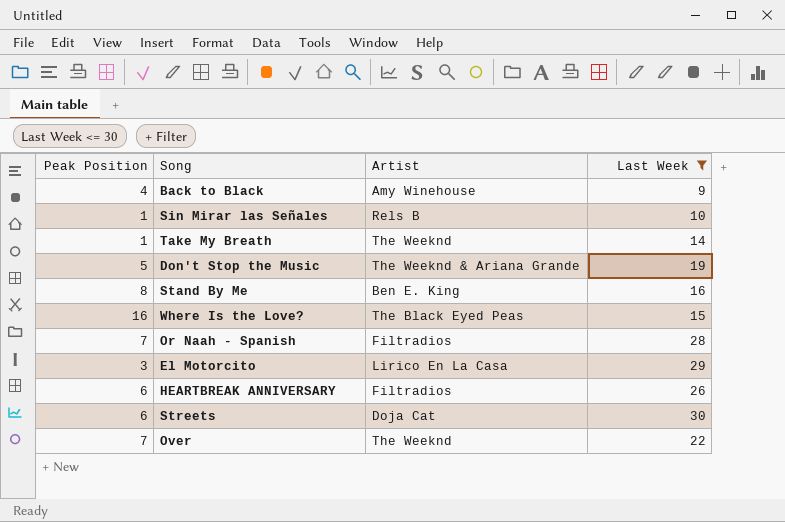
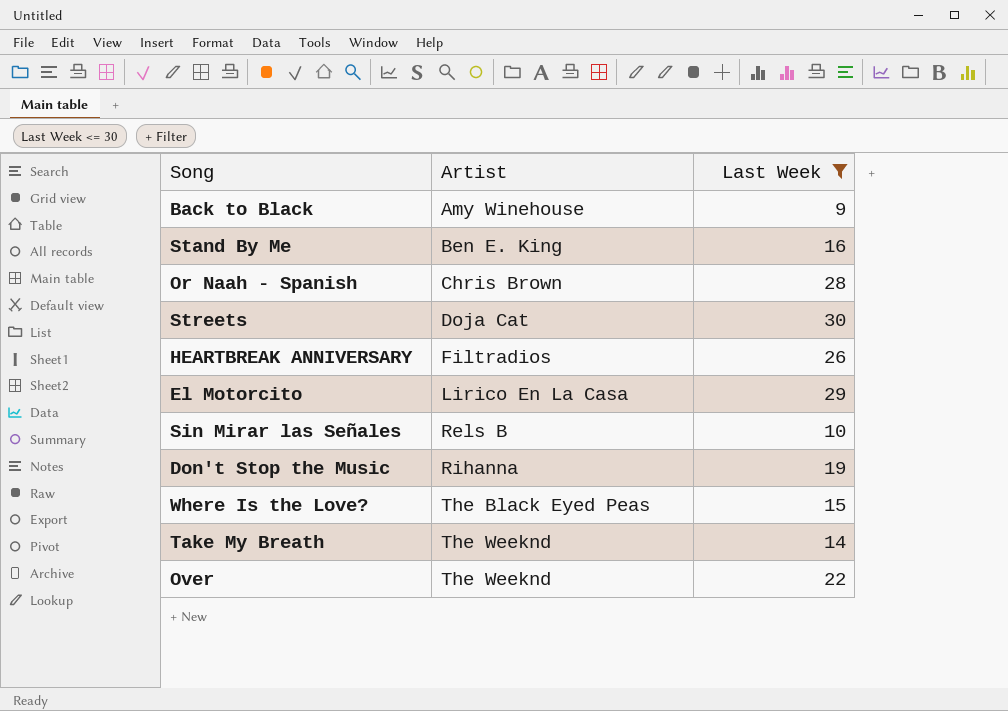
row order: none -> Artist ascending
column Peak Position | position: 1 -> none
Or Naah - Spanish | Artist: Filtradios -> Chris Brown
Don't Stop the Music | Artist: The Weeknd & Ariana Grande -> Rihanna

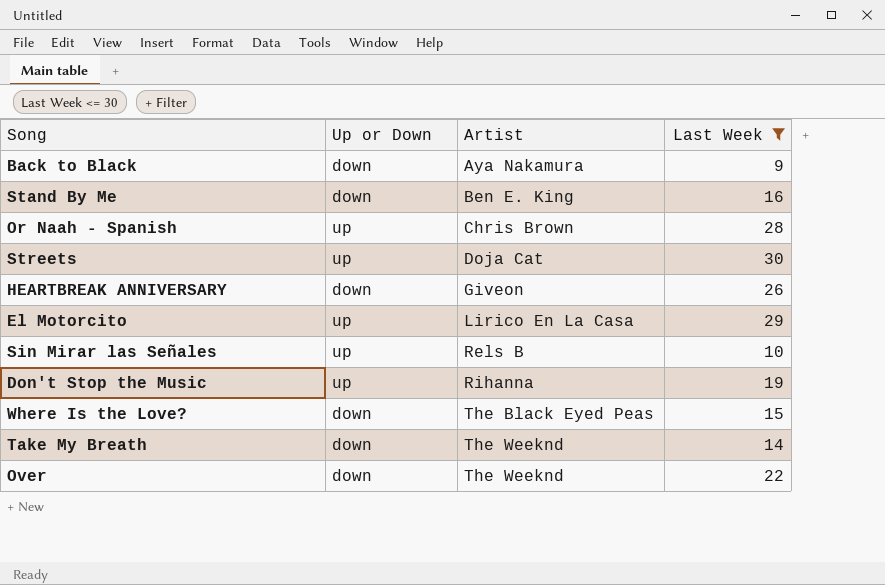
column Up or Down | position: none -> 2
Back to Black | Artist: Amy Winehouse -> Aya Nakamura
HEARTBREAK ANNIVERSARY | Artist: Filtradios -> Giveon

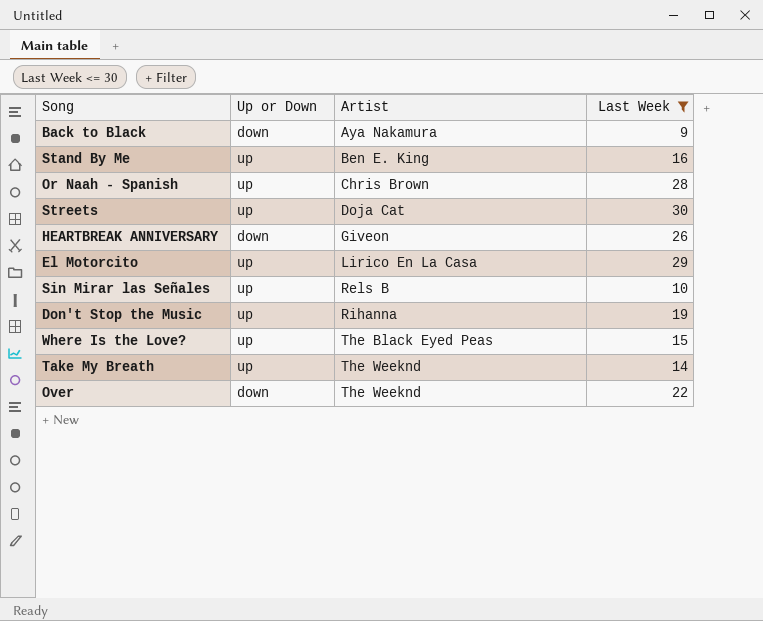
Stand By Me | Up or Down: down -> up
Where Is the Love? | Up or Down: down -> up
Take My Breath | Up or Down: down -> up

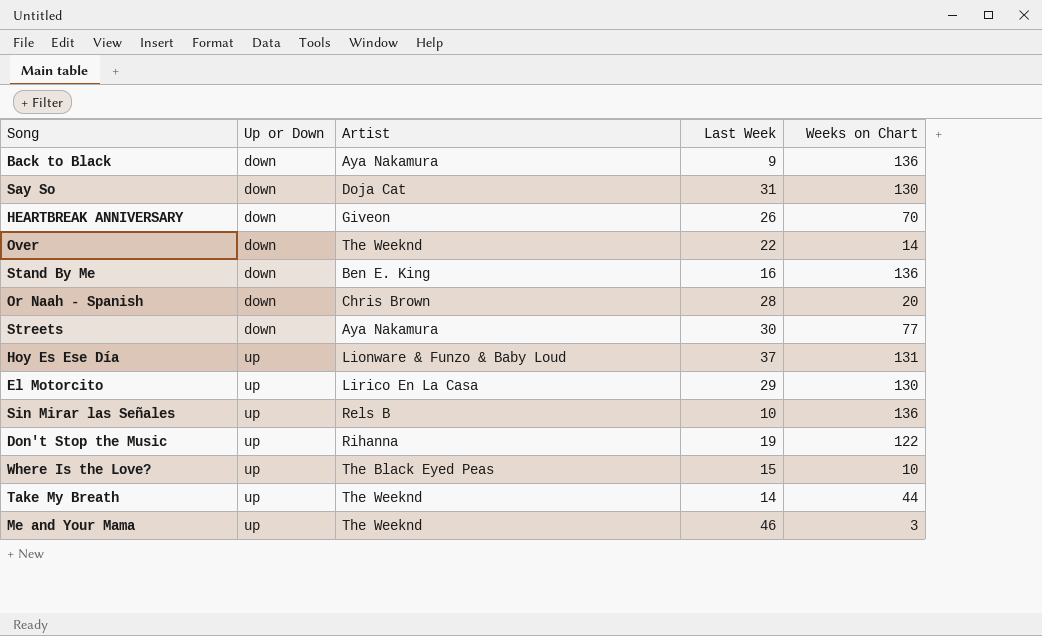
filter: Last Week <= 30 -> none
row order: Artist ascending -> Up or Down ascending
column Weeks on Chart | position: none -> 5
Stand By Me | Up or Down: up -> down
Or Naah - Spanish | Up or Down: up -> down
Streets | Up or Down: up -> down
Streets | Artist: Doja Cat -> Aya Nakamura

